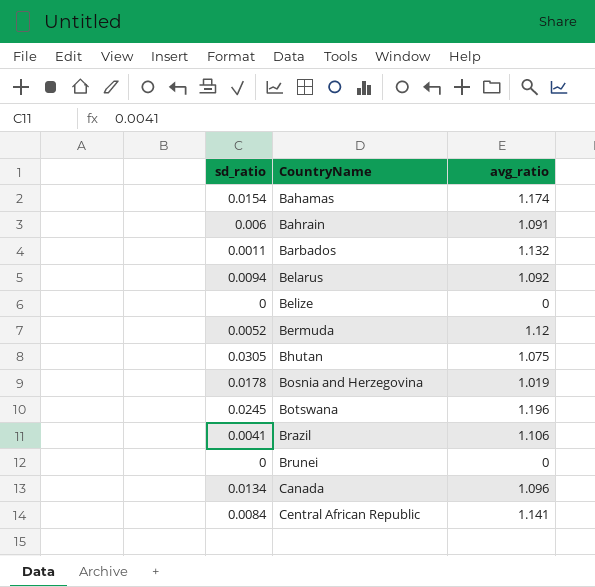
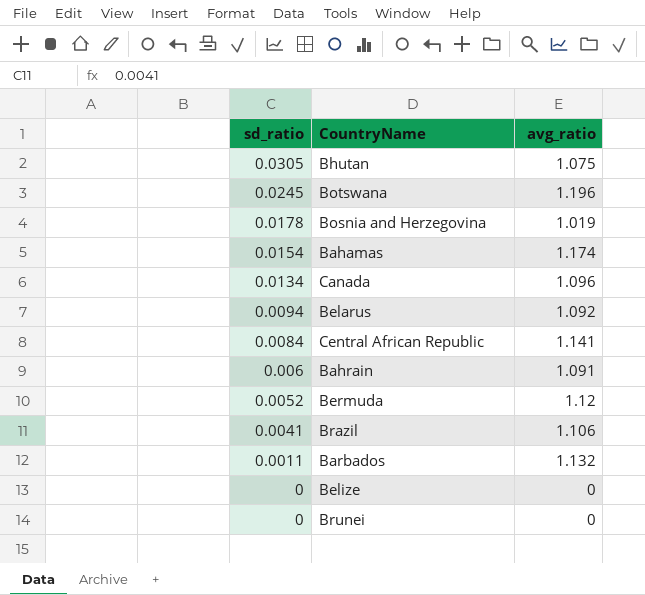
row order: CountryName ascending -> sd_ratio descending

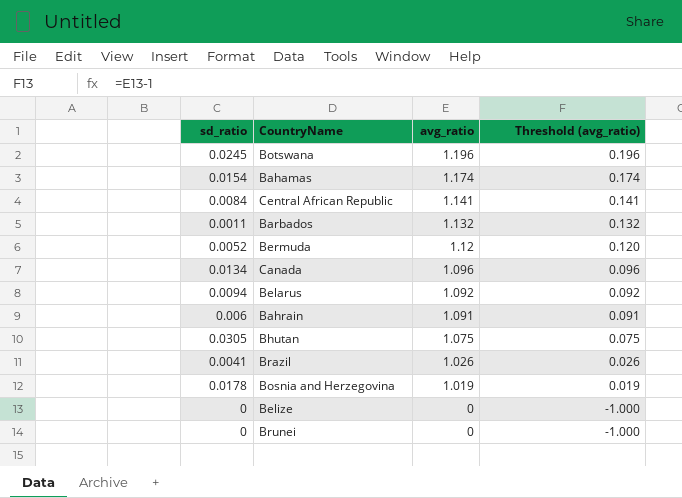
row order: sd_ratio descending -> avg_ratio descending
column Threshold (avg_ratio) | formula: none -> [avg_ratio] - 1
Brazil | avg_ratio: 1.106 -> 1.026

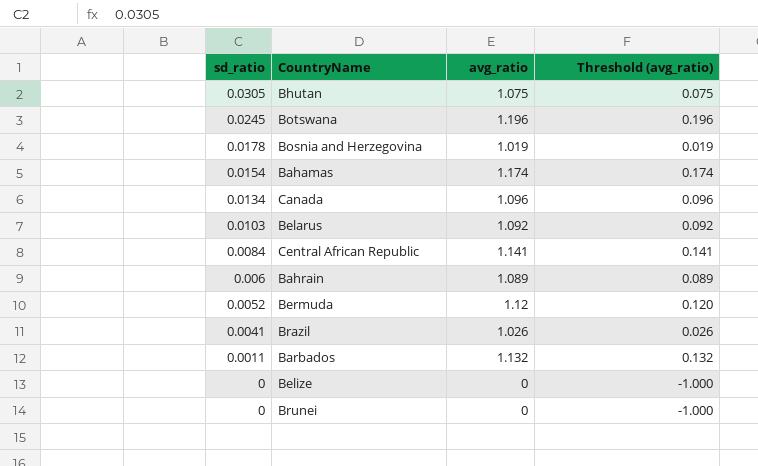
row order: avg_ratio descending -> sd_ratio descending
Belarus | sd_ratio: 0.0094 -> 0.0103
Bahrain | avg_ratio: 1.091 -> 1.089
Bahrain | Threshold (avg_ratio): 0.091 -> 0.089

